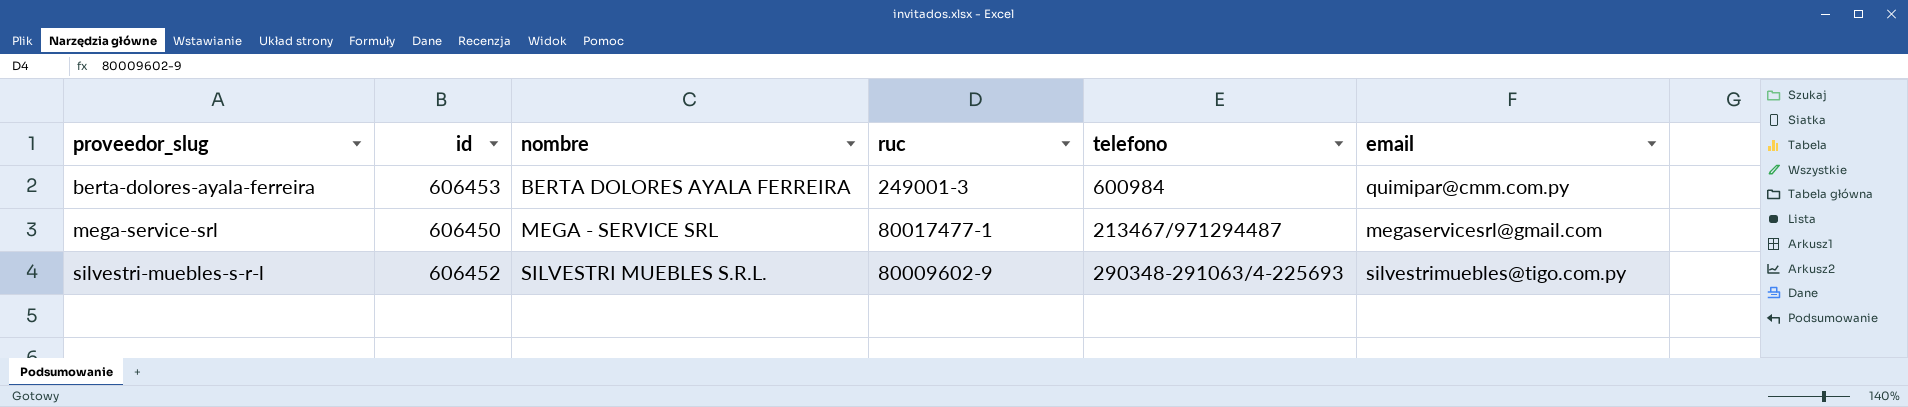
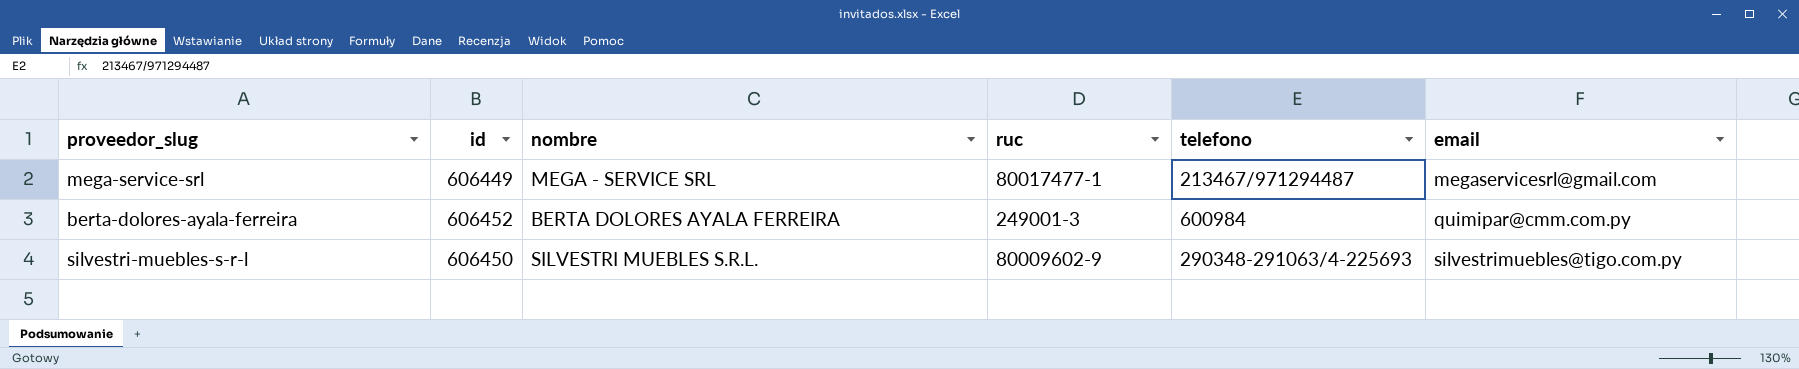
row order: proveedor_slug ascending -> email ascending
mega-service-srl | id: 606450 -> 606449
berta-dolores-ayala-ferreira | id: 606453 -> 606452
silvestri-muebles-s-r-l | id: 606452 -> 606450

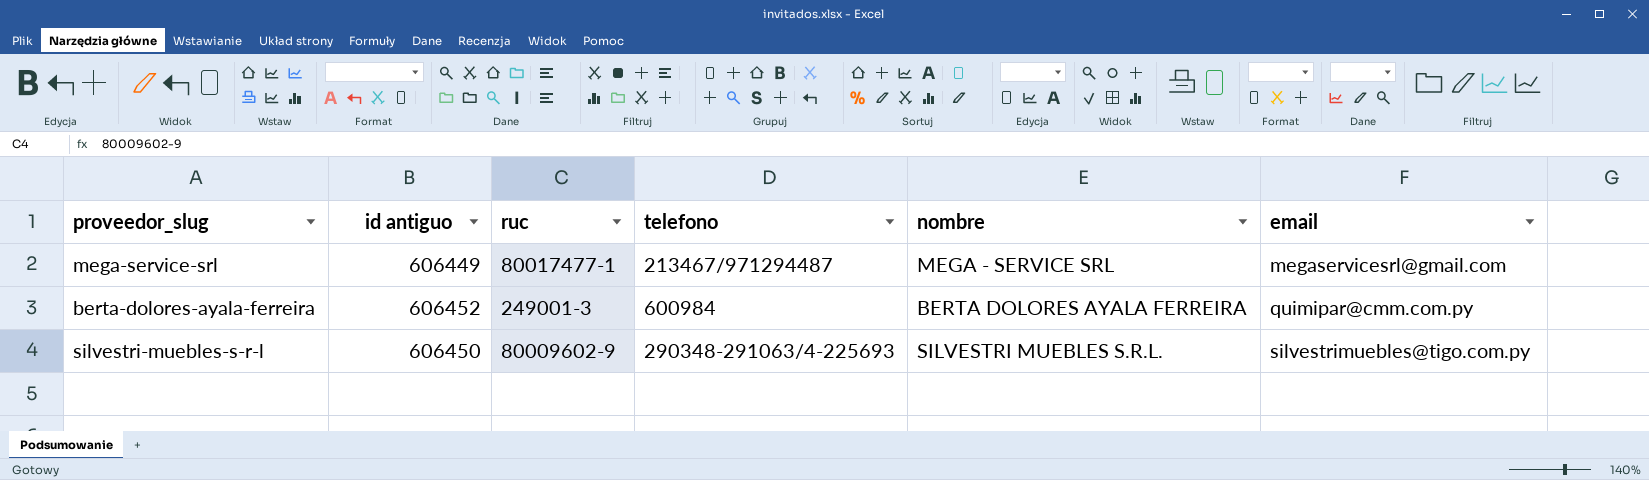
column name: id -> id antiguo
column nombre | position: 3 -> 5

